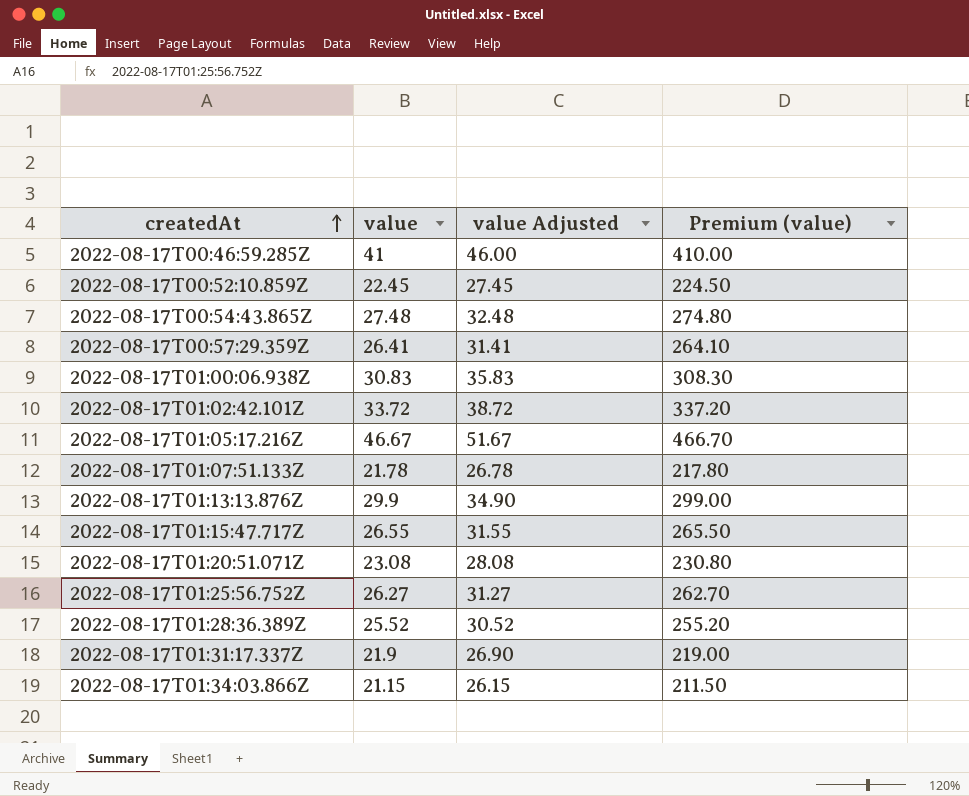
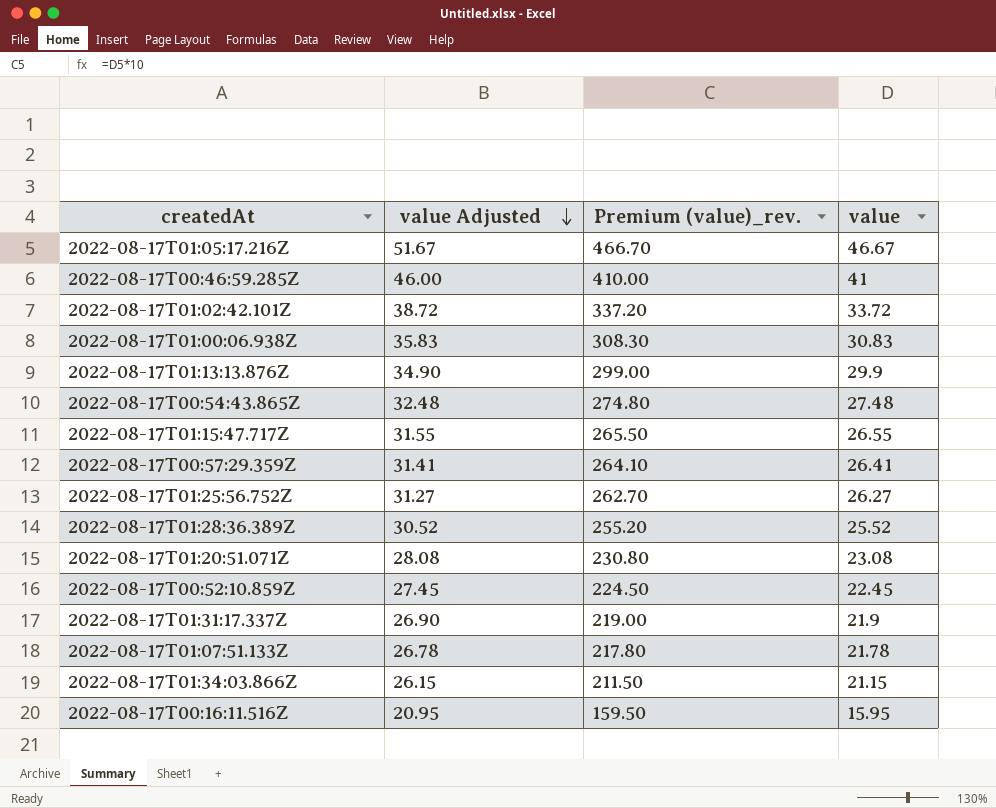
row order: createdAt ascending -> value Adjusted descending
column name: Premium (value) -> Premium (value)_rev.
column value | position: 2 -> 4
row 2022-08-17T00:16:11.516Z: none -> 20.95 | 159.50 | 15.95

